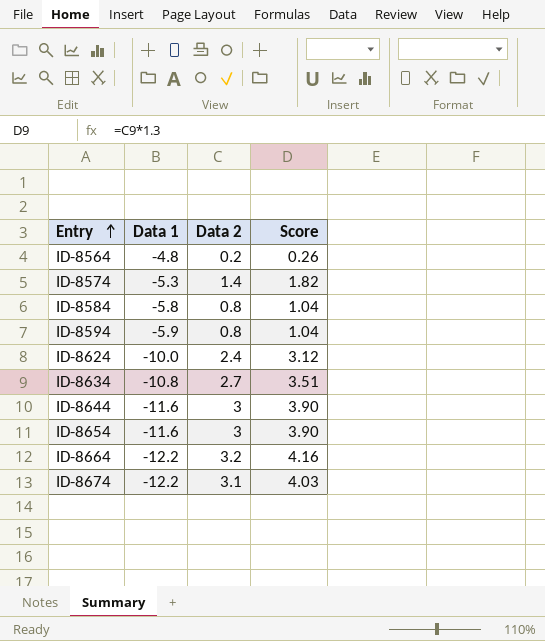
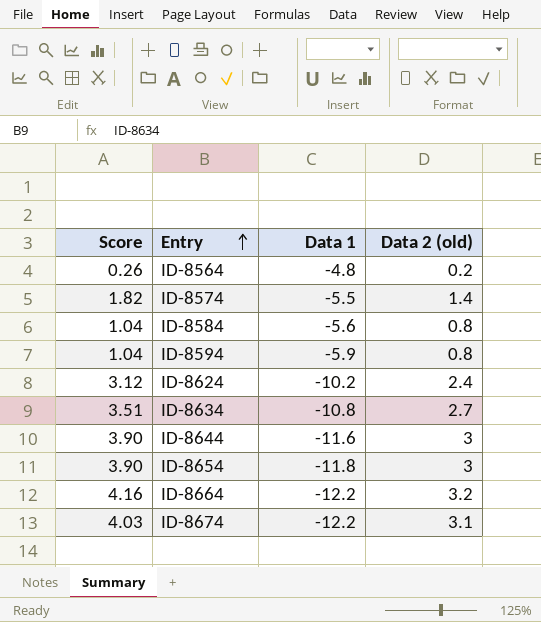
column Score | position: 4 -> 1
column name: Data 2 -> Data 2 (old)
ID-8574 | Data 1: -5.3 -> -5.5
ID-8584 | Data 1: -5.8 -> -5.6
ID-8624 | Data 1: -10.0 -> -10.2
ID-8654 | Data 1: -11.6 -> -11.8

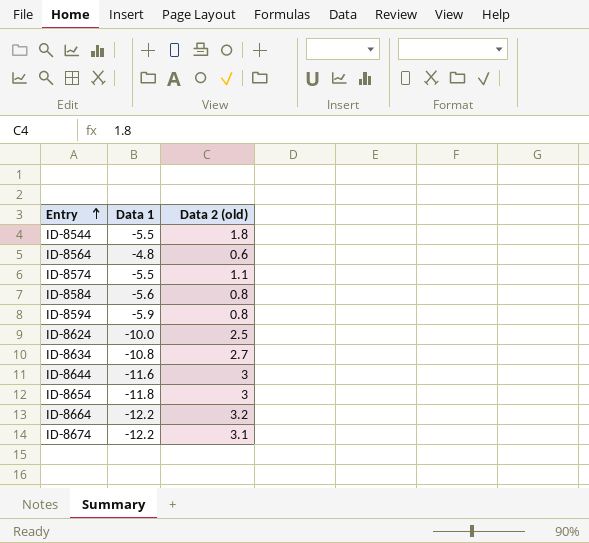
column Score | formula: [Data 2 (old)] * 1.3 -> none
row ID-8544: none -> -5.5 | 1.8
ID-8564 | Data 2 (old): 0.2 -> 0.6
ID-8574 | Data 2 (old): 1.4 -> 1.1
ID-8624 | Data 1: -10.2 -> -10.0
ID-8624 | Data 2 (old): 2.4 -> 2.5

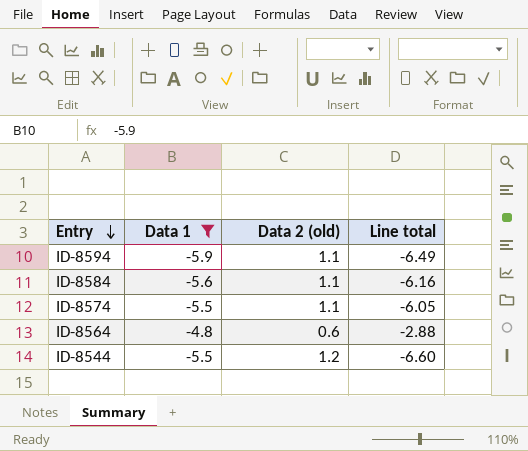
filter: none -> Data 1 >= -5.9
row order: Entry ascending -> Entry descending
column Line total | formula: none -> [Data 1] * [Data 2 (old)]
ID-8594 | Data 2 (old): 0.8 -> 1.1
ID-8584 | Data 2 (old): 0.8 -> 1.1
ID-8544 | Data 2 (old): 1.8 -> 1.2

